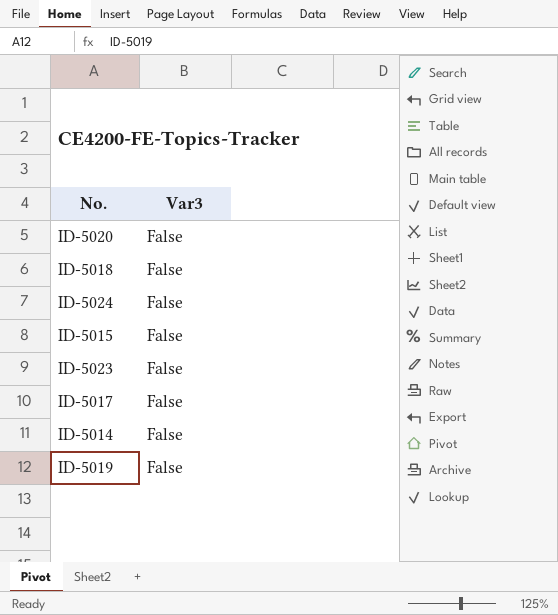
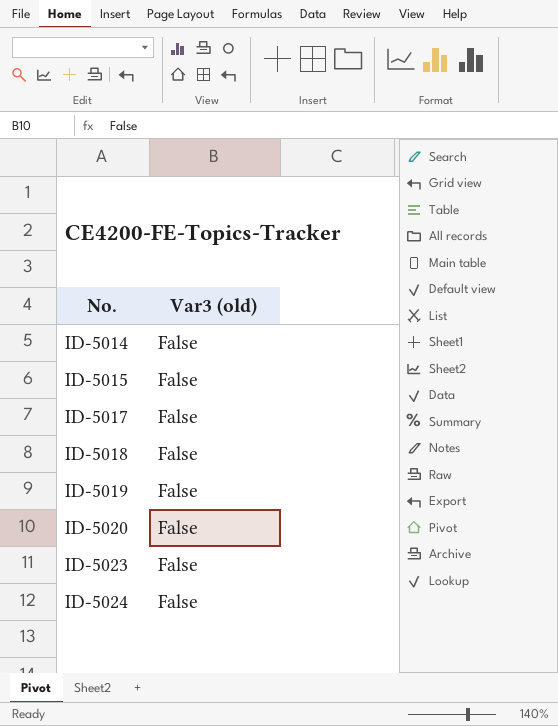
row order: none -> No. ascending
column name: Var3 -> Var3 (old)

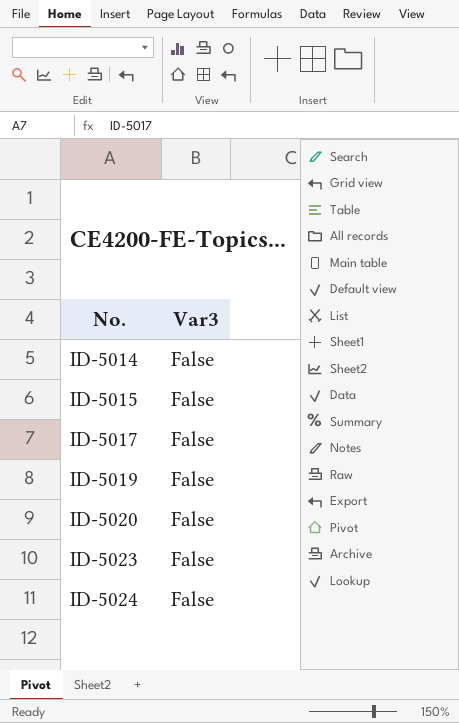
column name: Var3 (old) -> Var3
row ID-5018: False -> none

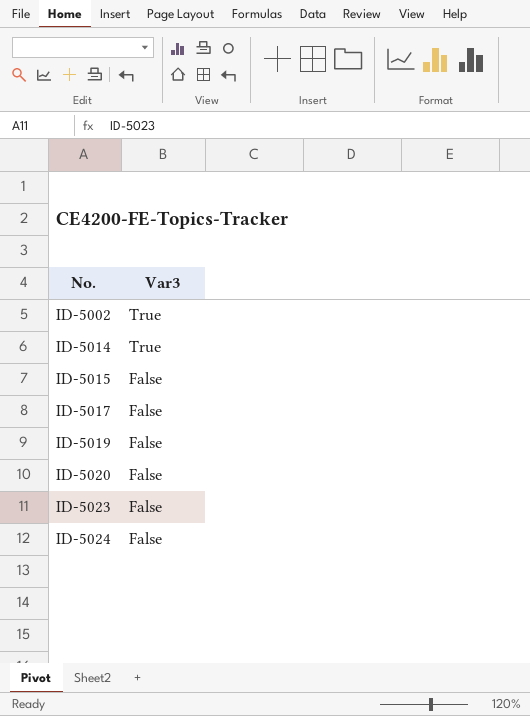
row ID-5002: none -> True
ID-5014 | Var3: False -> True

